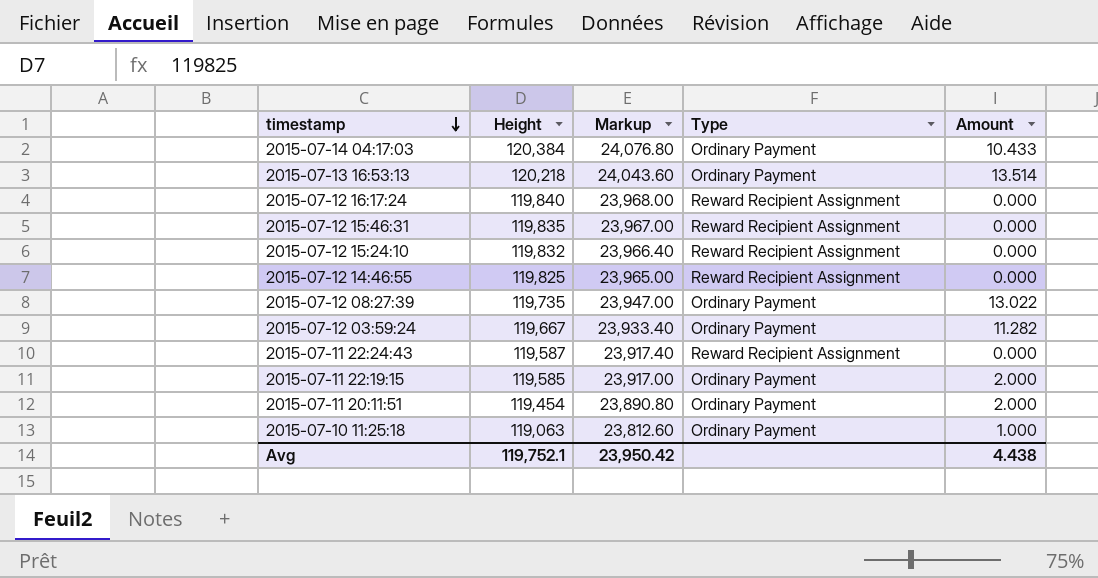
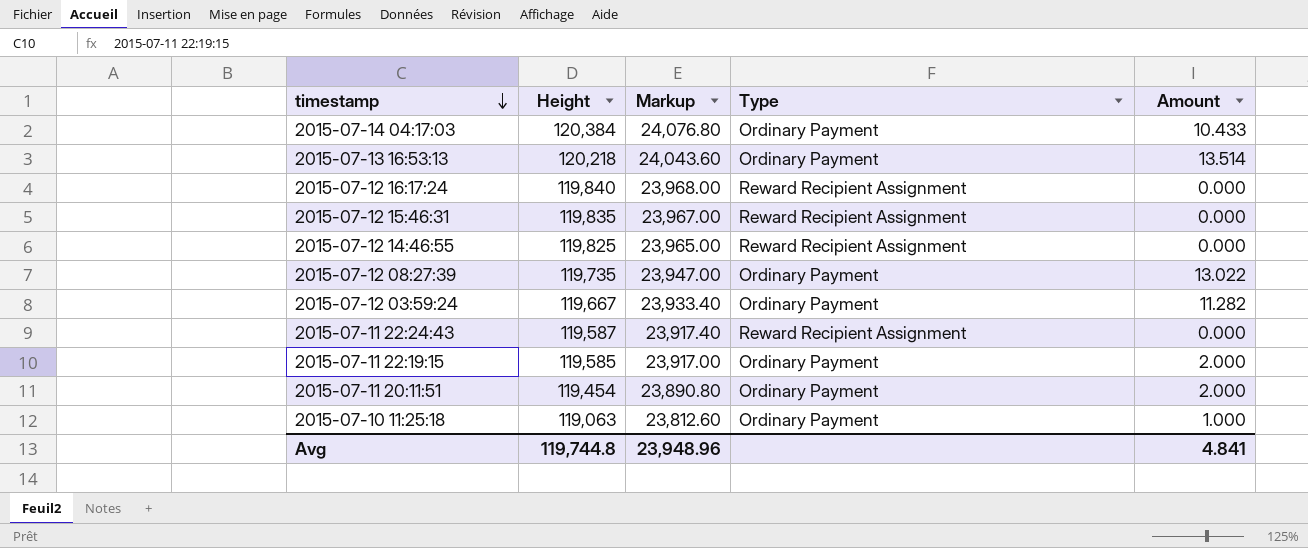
row 2015-07-12 15:24:10: 119,832 | 23,966.40 | Reward Recipient Assignment | 0.000 -> none
Avg | Height: 119,752.1 -> 119,744.8
Avg | Markup: 23,950.42 -> 23,948.96
Avg | Amount: 4.438 -> 4.841

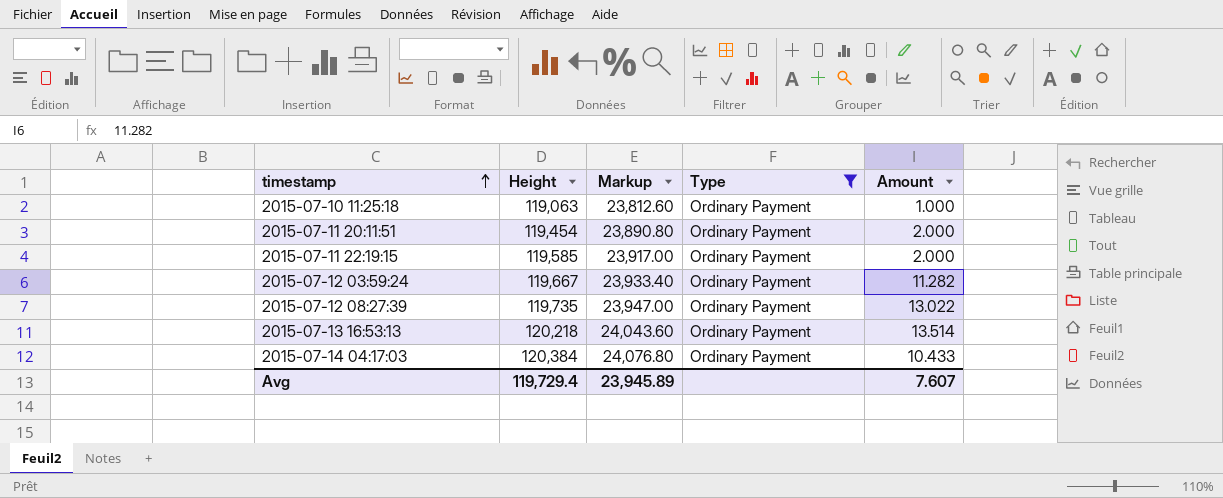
filter: none -> Type = Ordinary Payment
row order: timestamp descending -> timestamp ascending
Avg | Height: 119,744.8 -> 119,729.4
Avg | Markup: 23,948.96 -> 23,945.89
Avg | Amount: 4.841 -> 7.607

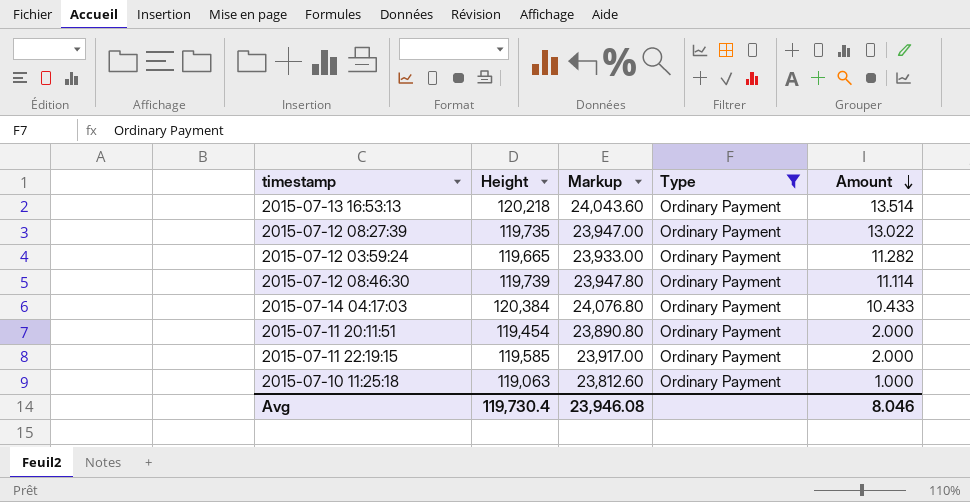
row order: timestamp ascending -> Amount descending
2015-07-12 03:59:24 | Height: 119,667 -> 119,665
2015-07-12 03:59:24 | Markup: 23,933.40 -> 23,933.00
row 2015-07-12 08:46:30: none -> 119,739 | 23,947.80 | Ordinary Payment | 11.114
Avg | Height: 119,729.4 -> 119,730.4
Avg | Markup: 23,945.89 -> 23,946.08
Avg | Amount: 7.607 -> 8.046

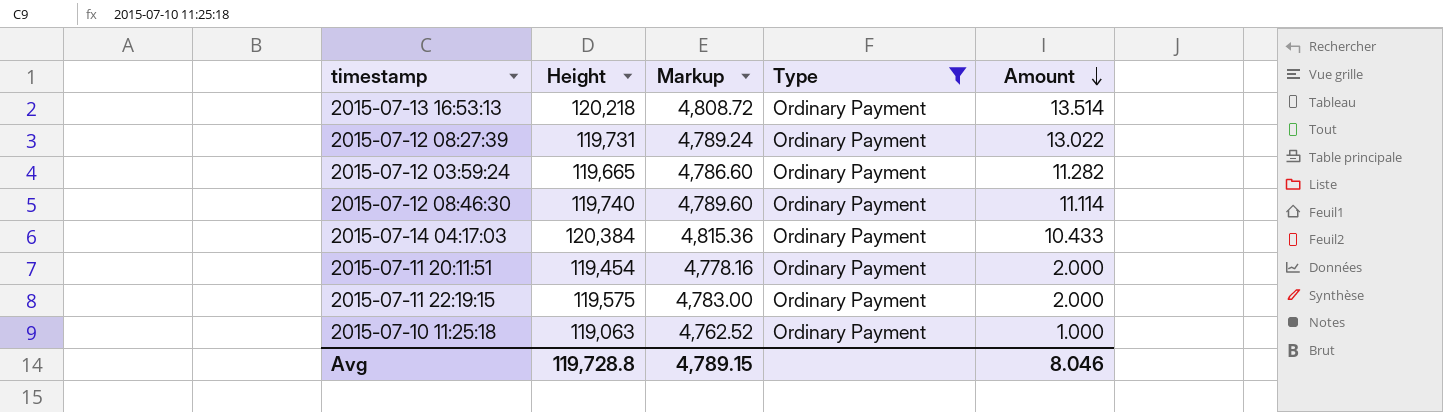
column Markup | formula: [Height] * 0.2 -> [Height] * 0.04
2015-07-12 08:27:39 | Height: 119,735 -> 119,731
2015-07-12 08:46:30 | Height: 119,739 -> 119,740
2015-07-11 22:19:15 | Height: 119,585 -> 119,575
Avg | Height: 119,730.4 -> 119,728.8
Avg | Markup: 23,946.08 -> 4,789.15

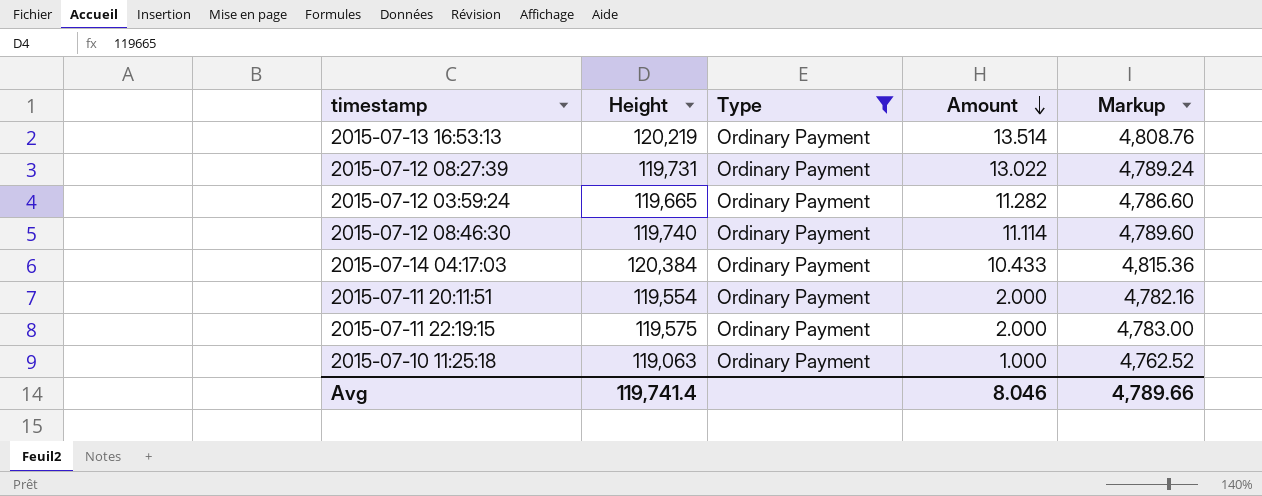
column Markup | position: 3 -> 5
2015-07-13 16:53:13 | Height: 120,218 -> 120,219
2015-07-13 16:53:13 | Markup: 4,808.72 -> 4,808.76
2015-07-11 20:11:51 | Height: 119,454 -> 119,554
2015-07-11 20:11:51 | Markup: 4,778.16 -> 4,782.16
Avg | Height: 119,728.8 -> 119,741.4
Avg | Markup: 4,789.15 -> 4,789.66

